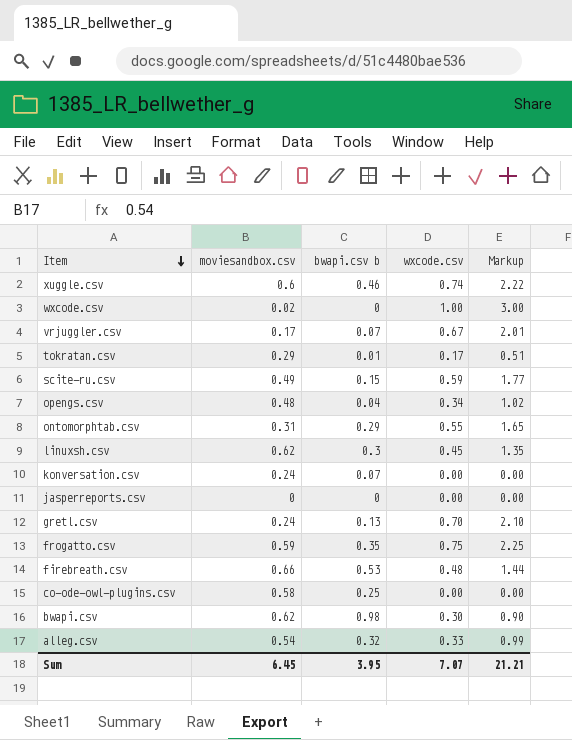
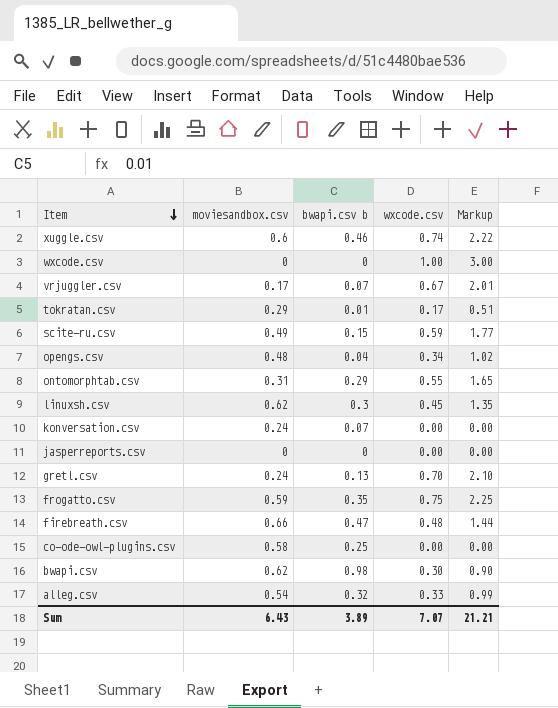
wxcode.csv | moviesandbox.csv: 0.02 -> 0
firebreath.csv | bwapi.csv b: 0.53 -> 0.47
Sum | moviesandbox.csv: 6.45 -> 6.43
Sum | bwapi.csv b: 3.95 -> 3.89

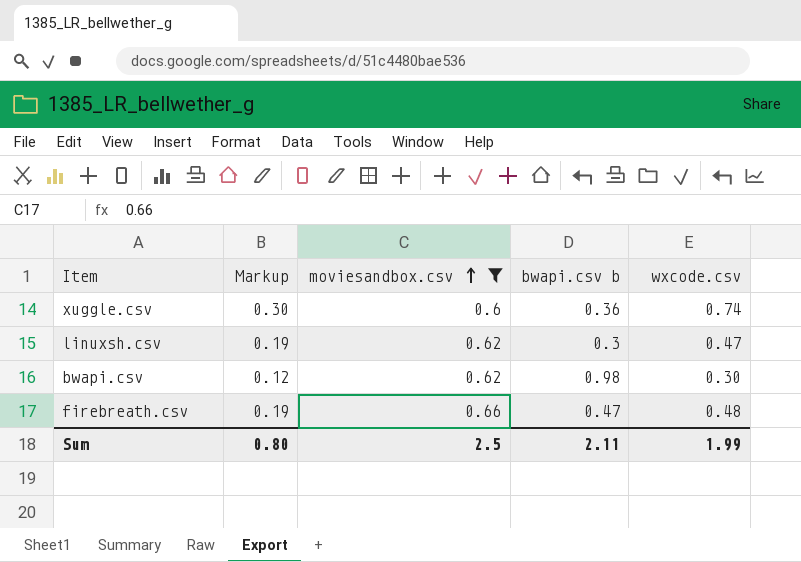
filter: none -> moviesandbox.csv >= 0.6
row order: Item descending -> moviesandbox.csv ascending
column Markup | formula: [wxcode.csv] * 3 -> [wxcode.csv] * 0.4
column Markup | position: 5 -> 2
xuggle.csv | bwapi.csv b: 0.46 -> 0.36
linuxsh.csv | wxcode.csv: 0.45 -> 0.47
Sum | Markup: 21.21 -> 0.80
Sum | moviesandbox.csv: 6.43 -> 2.5
Sum | bwapi.csv b: 3.89 -> 2.11
Sum | wxcode.csv: 7.07 -> 1.99

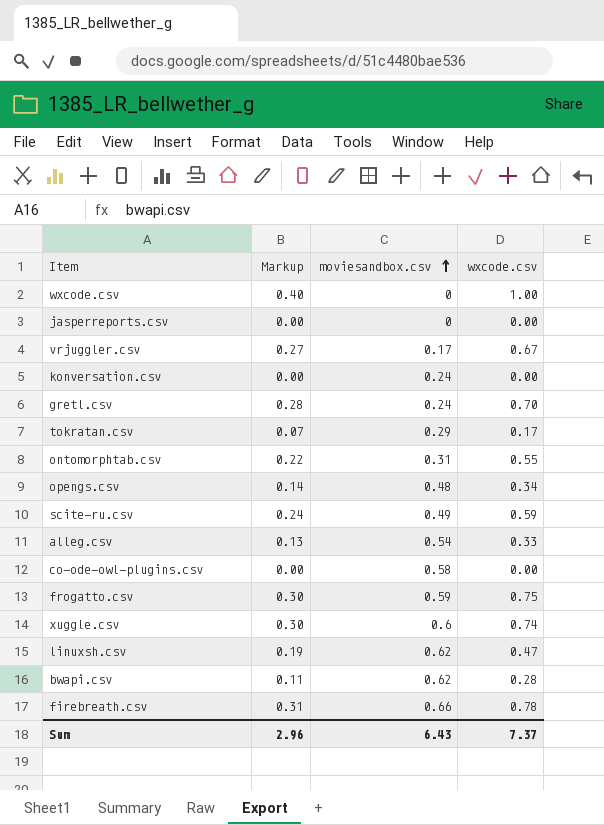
filter: moviesandbox.csv >= 0.6 -> none
column bwapi.csv b | position: 4 -> none
bwapi.csv | Markup: 0.12 -> 0.11
bwapi.csv | wxcode.csv: 0.30 -> 0.28
firebreath.csv | Markup: 0.19 -> 0.31
firebreath.csv | wxcode.csv: 0.48 -> 0.78
Sum | Markup: 0.80 -> 2.96
Sum | moviesandbox.csv: 2.5 -> 6.43
Sum | wxcode.csv: 1.99 -> 7.37

